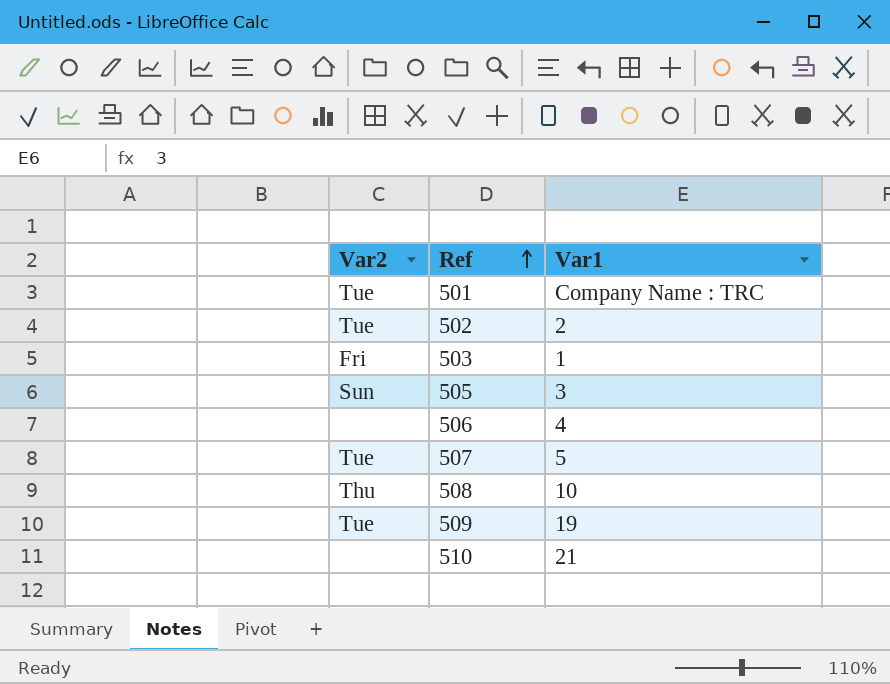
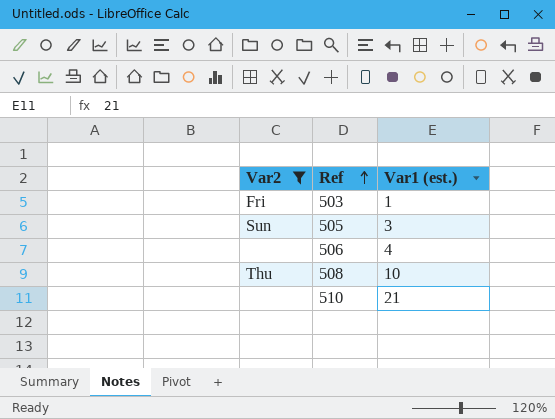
filter: none -> Var2 != Tue
column name: Var1 -> Var1 (est.)

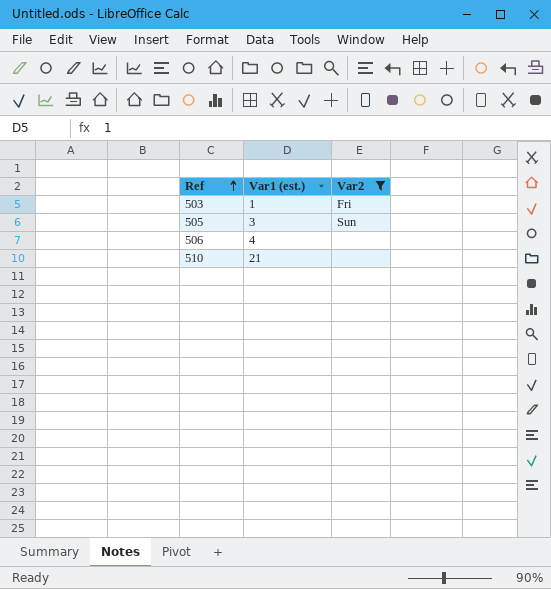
column Var2 | position: 1 -> 3
row 508: Thu | 10 -> none

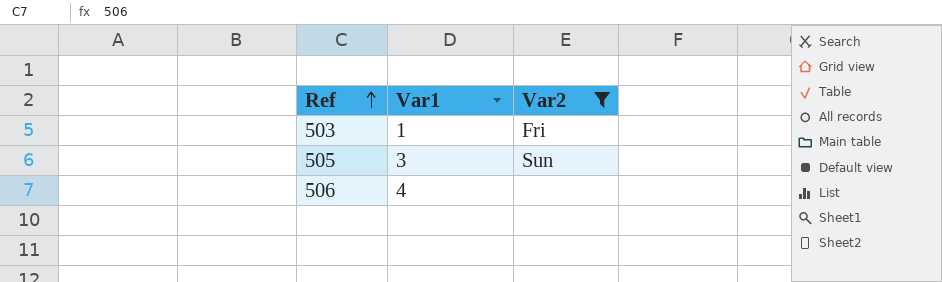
column name: Var1 (est.) -> Var1
row 510: 21 | none -> none

